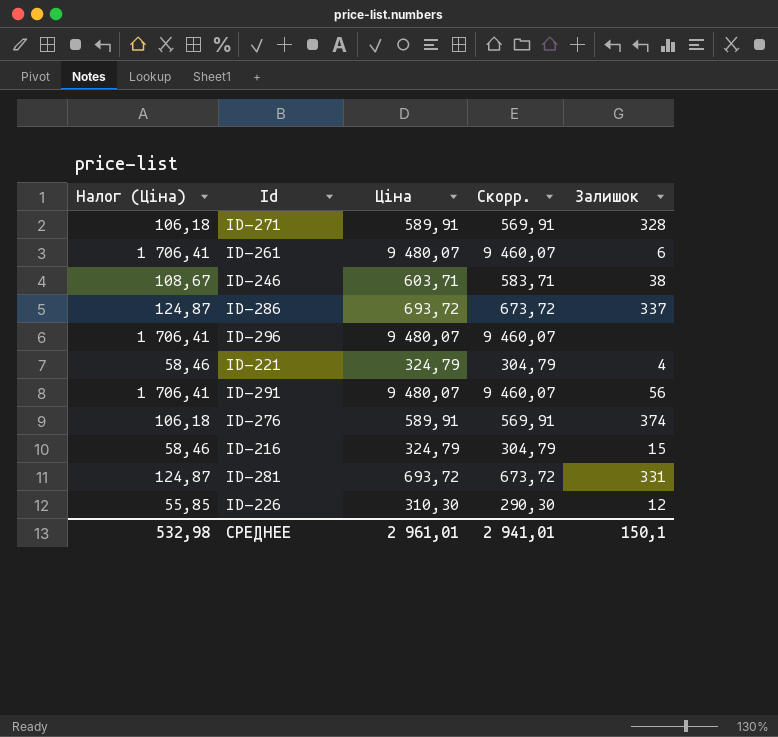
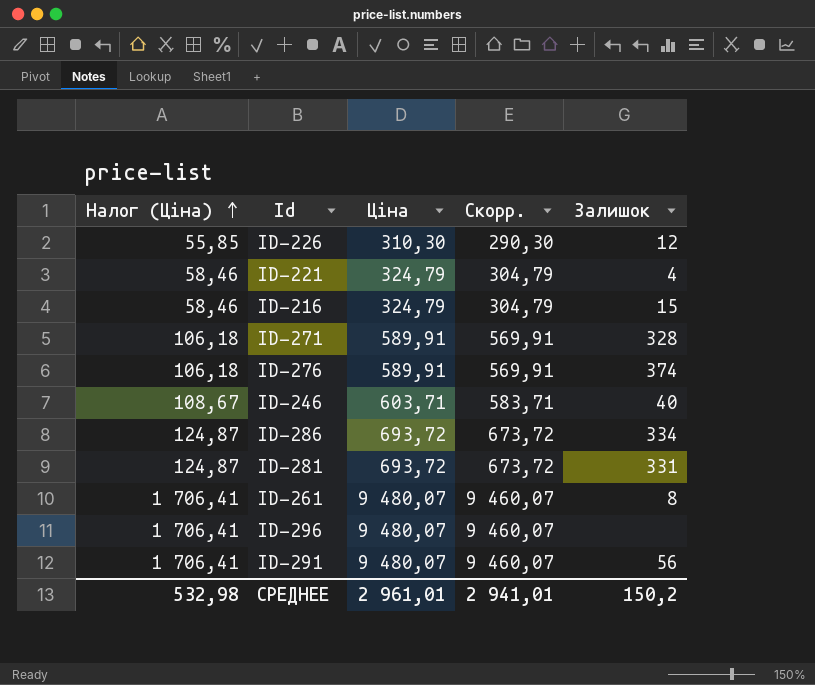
row order: none -> Налог (Ціна) ascending
ID-246 | Залишок: 38 -> 40
ID-286 | Залишок: 337 -> 334
ID-261 | Залишок: 6 -> 8
СРЕДНЕЕ | Залишок: 150,1 -> 150,2

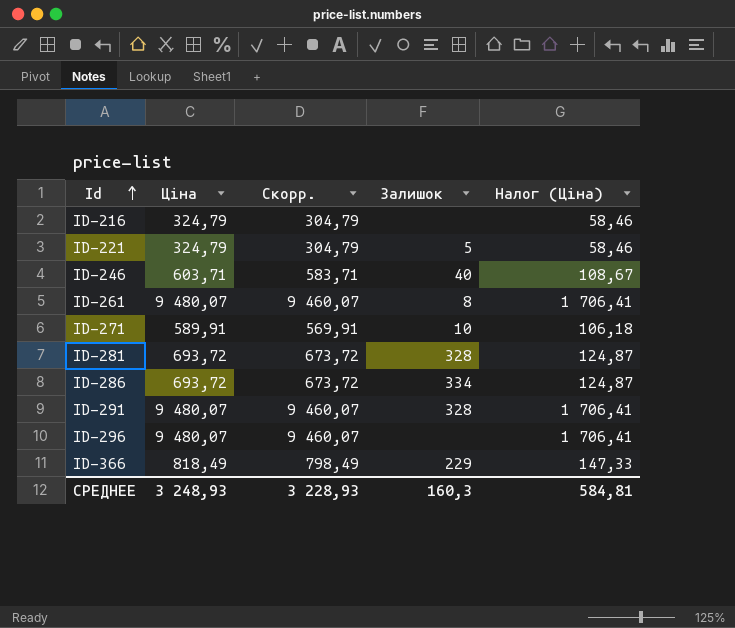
row order: Налог (Ціна) ascending -> Id ascending
column Налог (Ціна) | position: 1 -> 5
row ID-226: 55,85 | 310,30 | 290,30 | 12 -> none
row ID-276: 106,18 | 589,91 | 569,91 | 374 -> none
ID-216 | Залишок: 15 -> none
ID-221 | Залишок: 4 -> 5
ID-271 | Залишок: 328 -> 10
ID-281 | Залишок: 331 -> 328
ID-291 | Залишок: 56 -> 328
row ID-366: none -> 818,49 | 798,49 | 229 | 147,33
СРЕДНЕЕ | Ціна: 2 961,01 -> 3 248,93
СРЕДНЕЕ | Скорр.: 2 941,01 -> 3 228,93
СРЕДНЕЕ | Залишок: 150,2 -> 160,3
СРЕДНЕЕ | Налог (Ціна): 532,98 -> 584,81

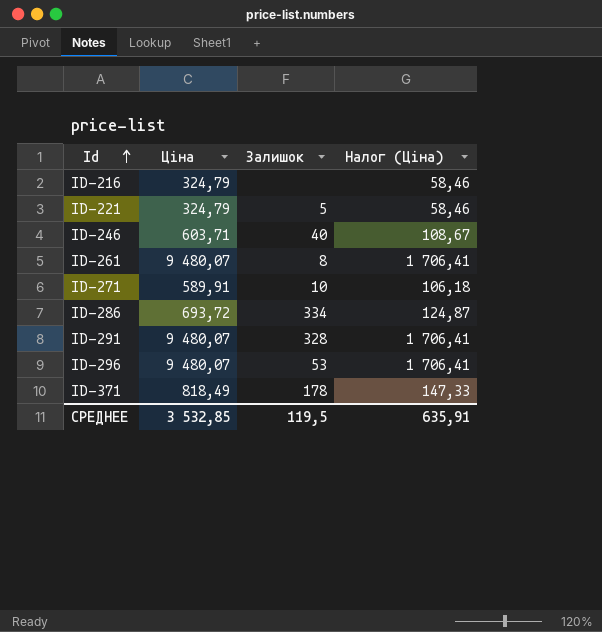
column Скорр. | formula: [Ціна] - 20 -> none
row ID-281: 693,72 | 673,72 | 328 | 124,87 -> none
row ID-366: 818,49 | 798,49 | 229 | 147,33 -> none
ID-296 | Залишок: none -> 53
row ID-371: none -> 818,49 | 178 | 147,33
СРЕДНЕЕ | Ціна: 3 248,93 -> 3 532,85
СРЕДНЕЕ | Залишок: 160,3 -> 119,5
СРЕДНЕЕ | Налог (Ціна): 584,81 -> 635,91

